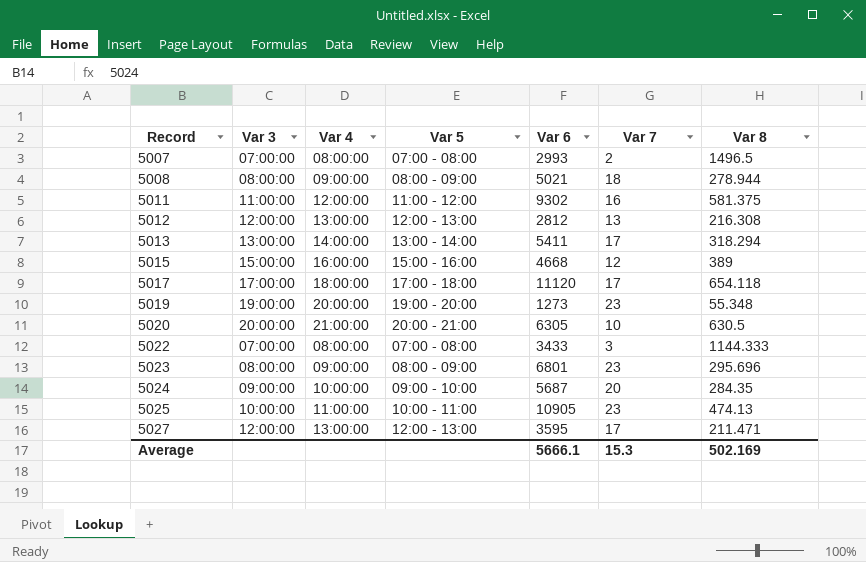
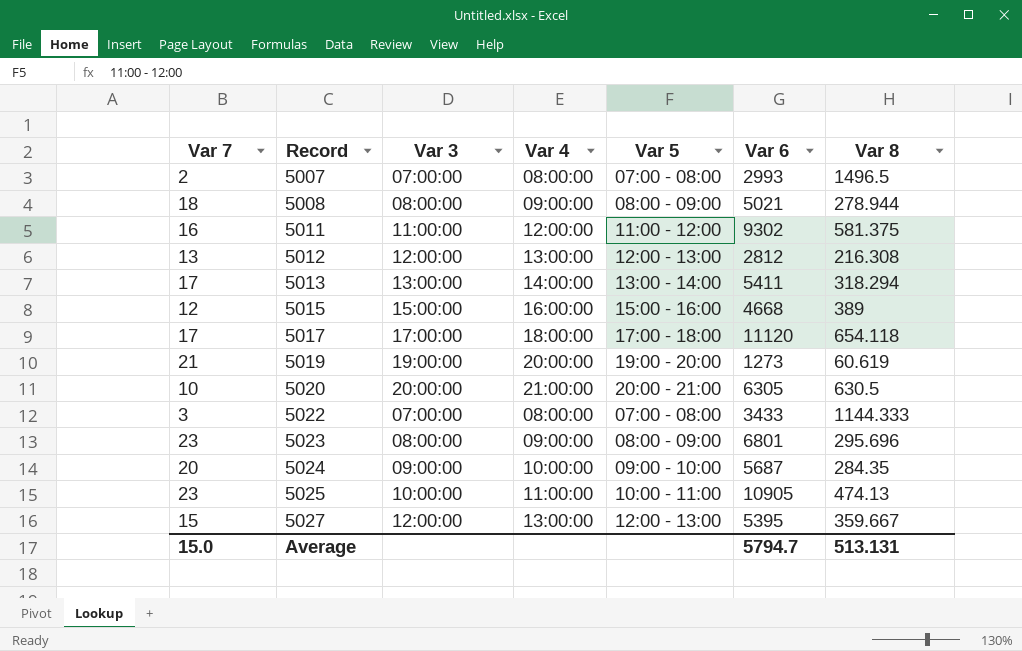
column Var 7 | position: 6 -> 1
5019 | Var 7: 23 -> 21
5019 | Var 8: 55.348 -> 60.619
5027 | Var 7: 17 -> 15
5027 | Var 6: 3595 -> 5395
5027 | Var 8: 211.471 -> 359.667
Average | Var 7: 15.3 -> 15.0
Average | Var 6: 5666.1 -> 5794.7
Average | Var 8: 502.169 -> 513.131

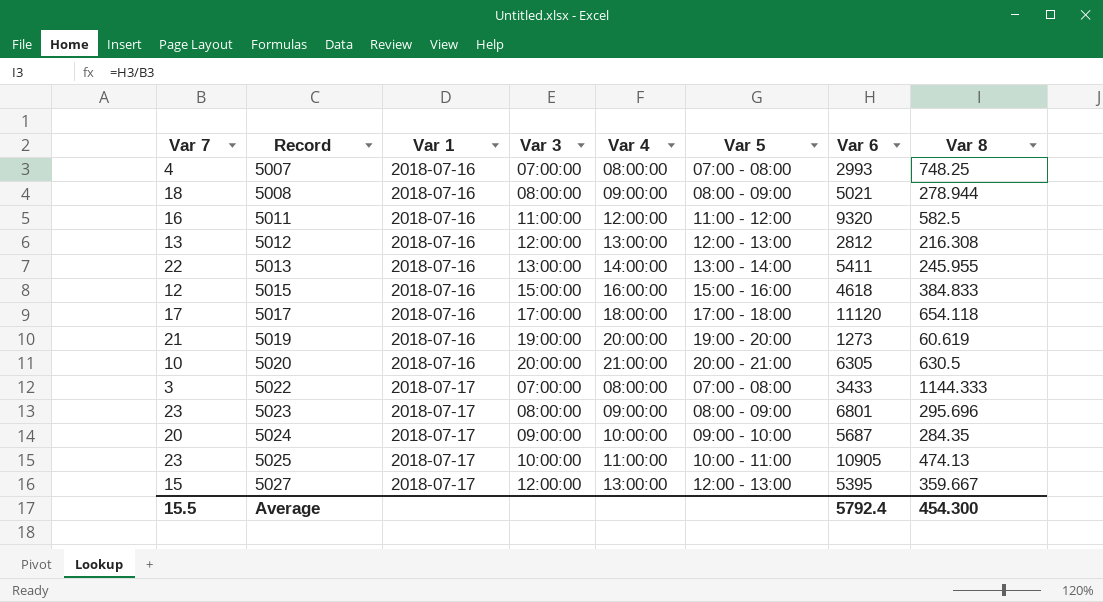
column Var 1 | position: none -> 3
5007 | Var 7: 2 -> 4
5007 | Var 8: 1496.5 -> 748.25
5011 | Var 6: 9302 -> 9320
5011 | Var 8: 581.375 -> 582.5
5013 | Var 7: 17 -> 22
5013 | Var 8: 318.294 -> 245.955
5015 | Var 6: 4668 -> 4618
5015 | Var 8: 389 -> 384.833
Average | Var 7: 15.0 -> 15.5
Average | Var 6: 5794.7 -> 5792.4
Average | Var 8: 513.131 -> 454.300

